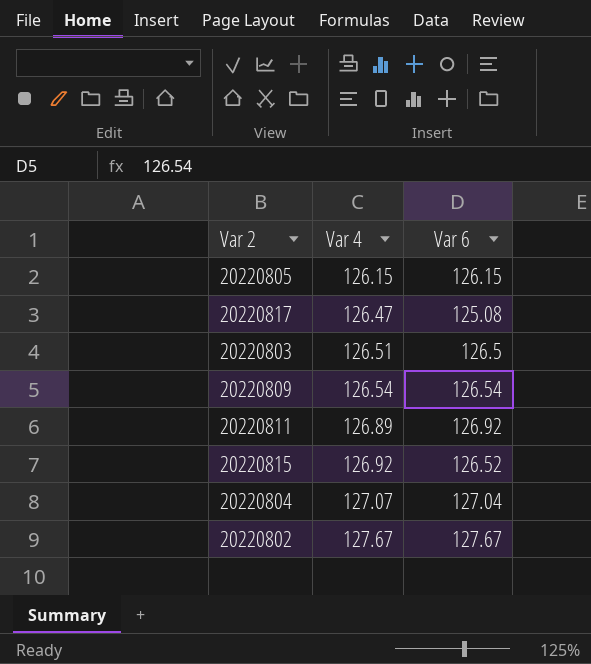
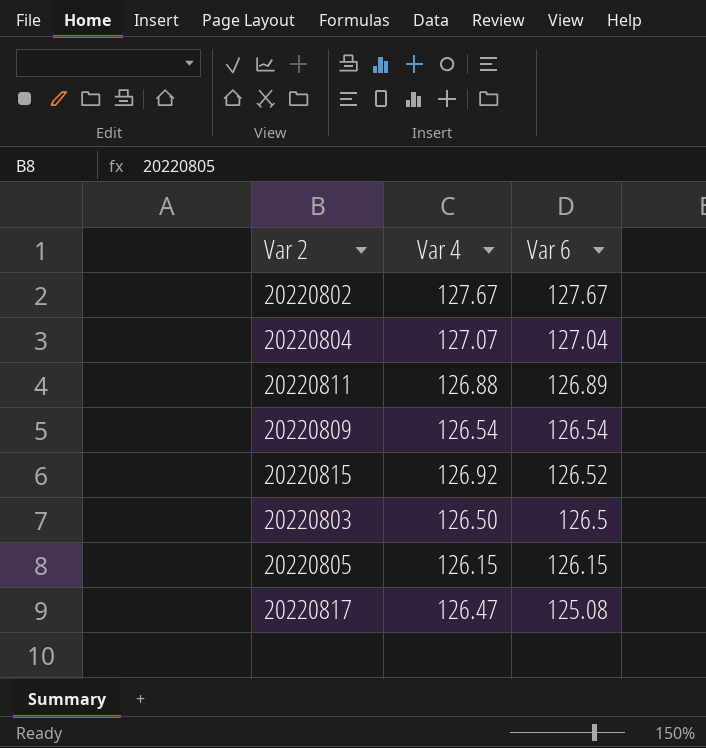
row order: Var 4 ascending -> Var 6 descending
20220811 | Var 4: 126.89 -> 126.88
20220811 | Var 6: 126.92 -> 126.89
20220803 | Var 4: 126.51 -> 126.50

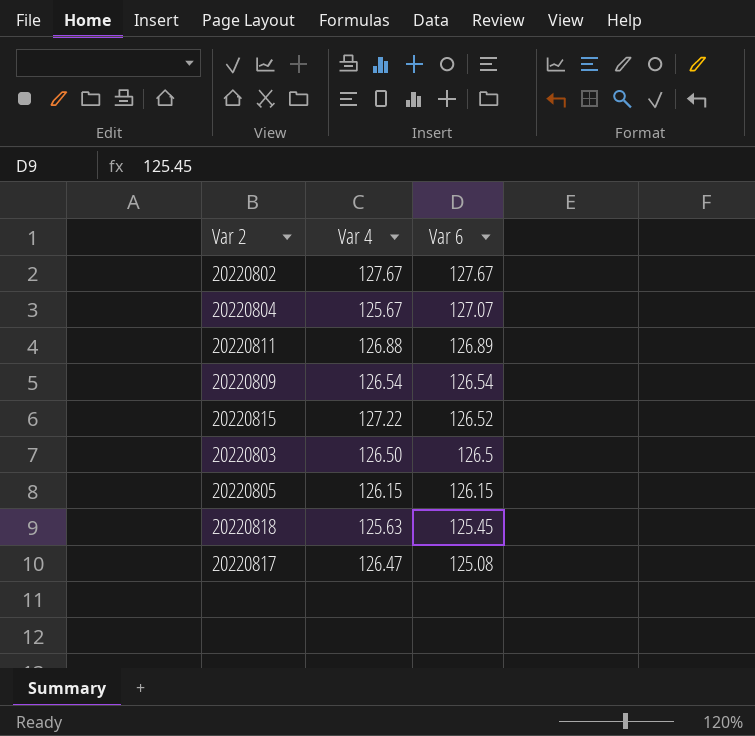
20220804 | Var 4: 127.07 -> 125.67
20220804 | Var 6: 127.04 -> 127.07
20220815 | Var 4: 126.92 -> 127.22
row 20220818: none -> 125.63 | 125.45

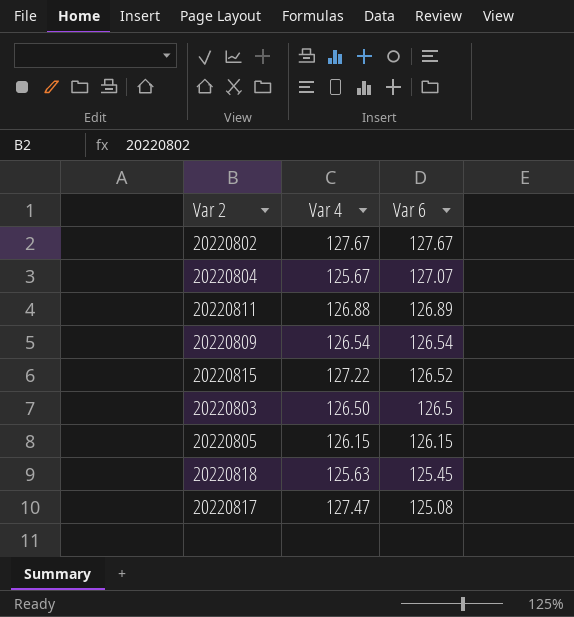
20220817 | Var 4: 126.47 -> 127.47

